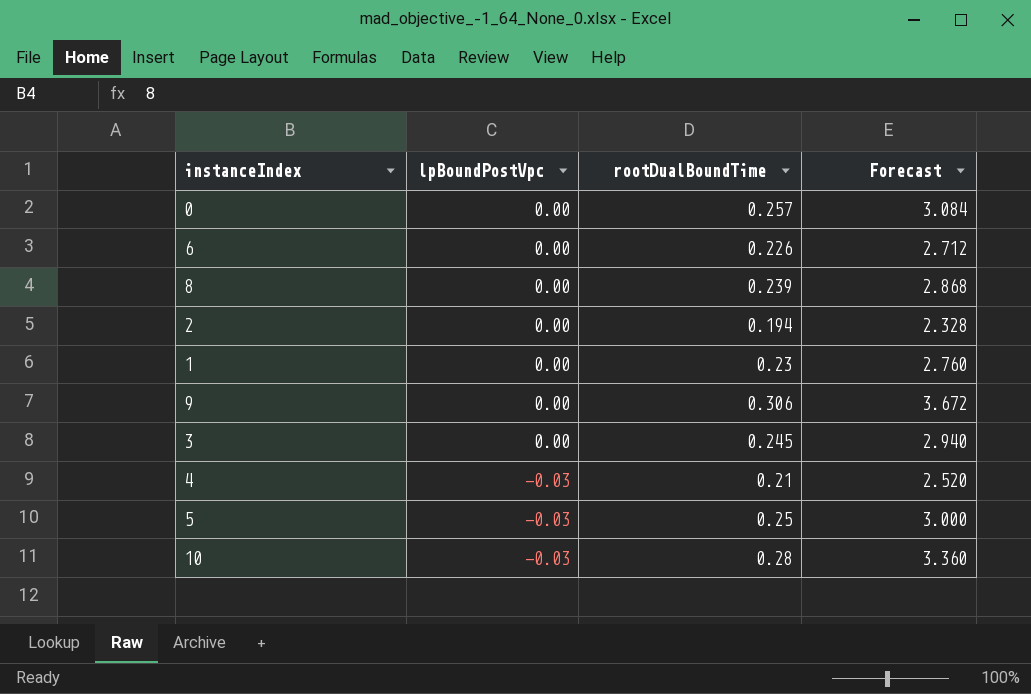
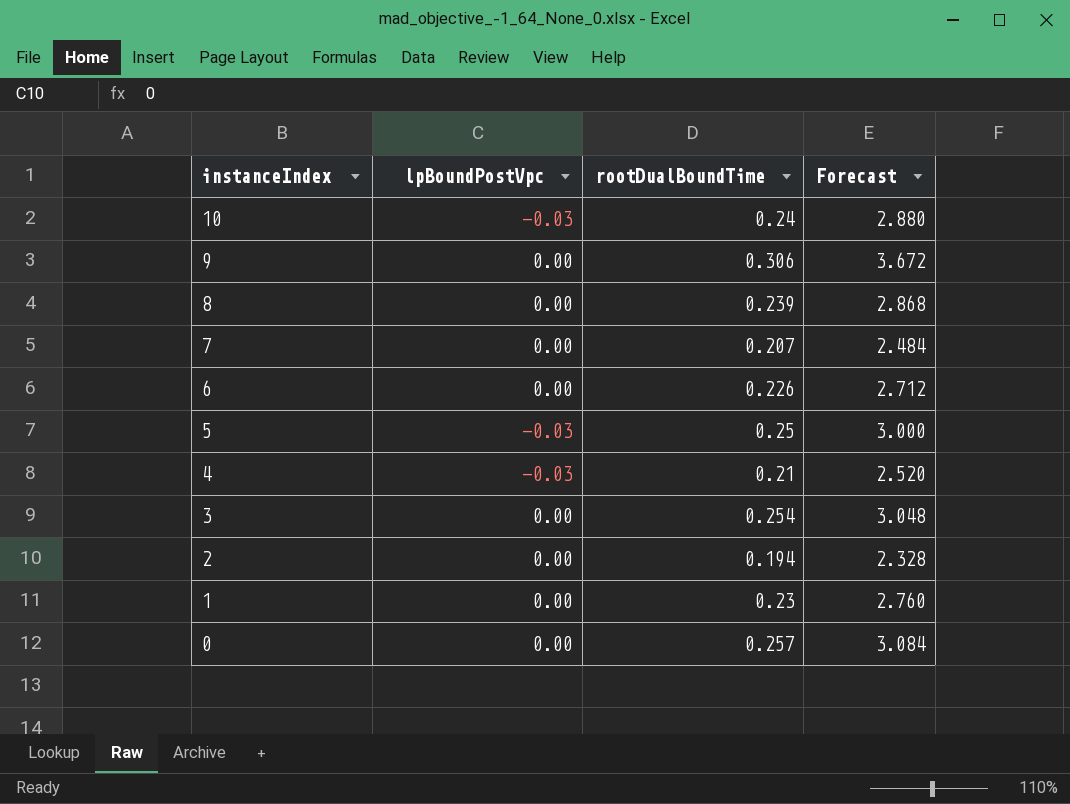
row order: lpBoundPostVpc descending -> instanceIndex descending
10 | rootDualBoundTime: 0.28 -> 0.24
10 | Forecast: 3.360 -> 2.880
row 7: none -> 0.00 | 0.207 | 2.484
3 | rootDualBoundTime: 0.245 -> 0.254
3 | Forecast: 2.940 -> 3.048

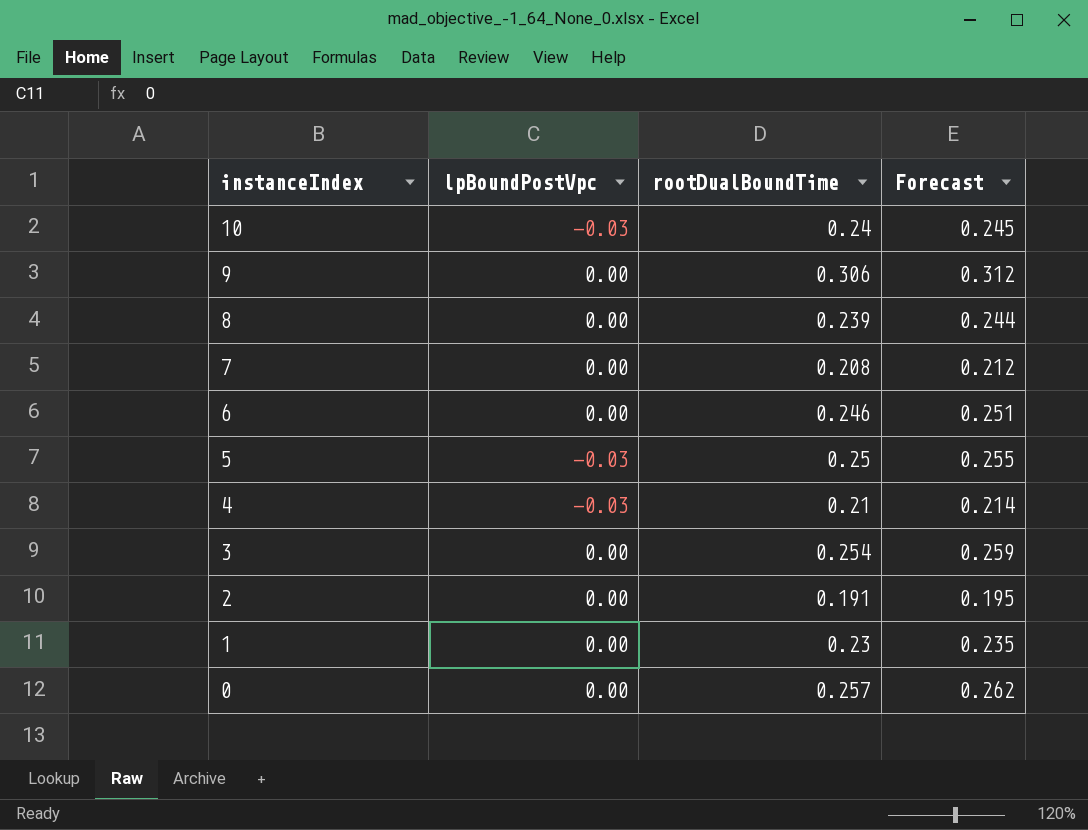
column Forecast | formula: [rootDualBoundTime] * 12 -> [rootDualBoundTime] * 1.02
7 | rootDualBoundTime: 0.207 -> 0.208
6 | rootDualBoundTime: 0.226 -> 0.246
2 | rootDualBoundTime: 0.194 -> 0.191

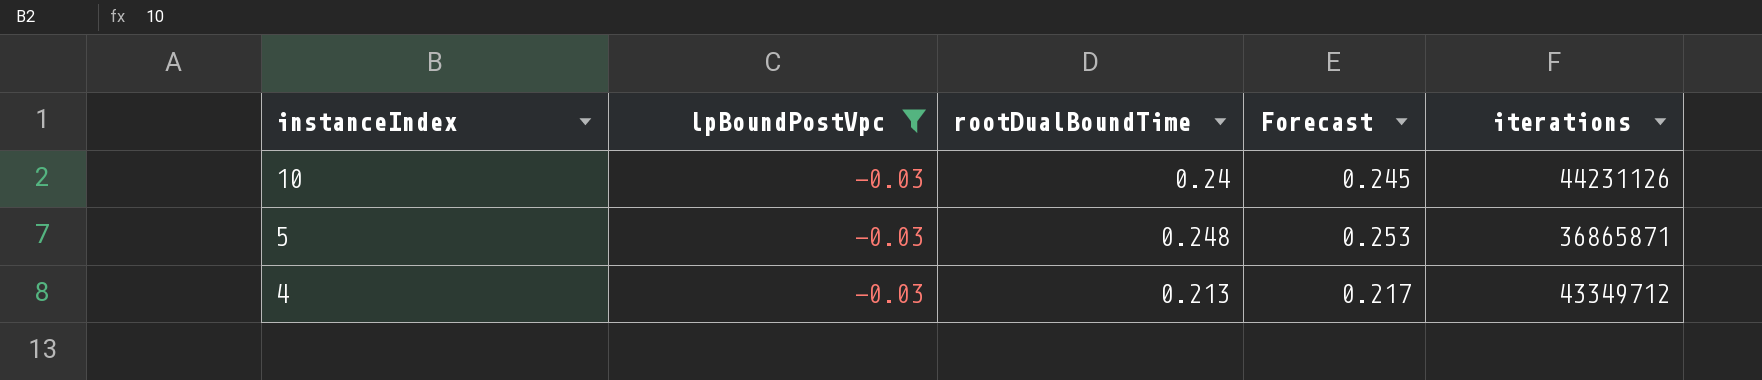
filter: none -> lpBoundPostVpc = -0.03
column iterations | position: none -> 5
5 | rootDualBoundTime: 0.25 -> 0.248
5 | Forecast: 0.255 -> 0.253
4 | rootDualBoundTime: 0.21 -> 0.213
4 | Forecast: 0.214 -> 0.217

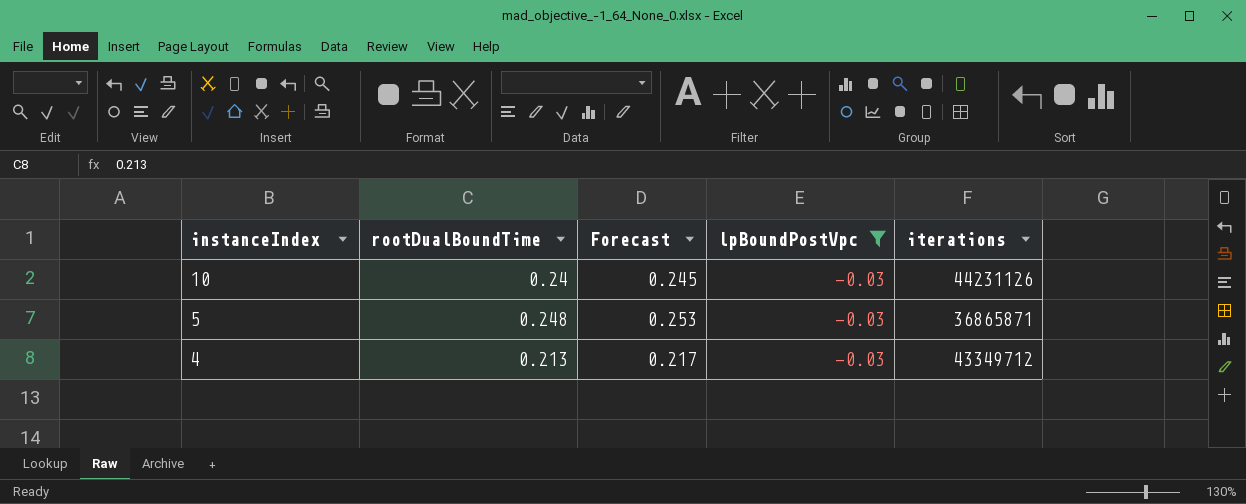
column lpBoundPostVpc | position: 2 -> 4

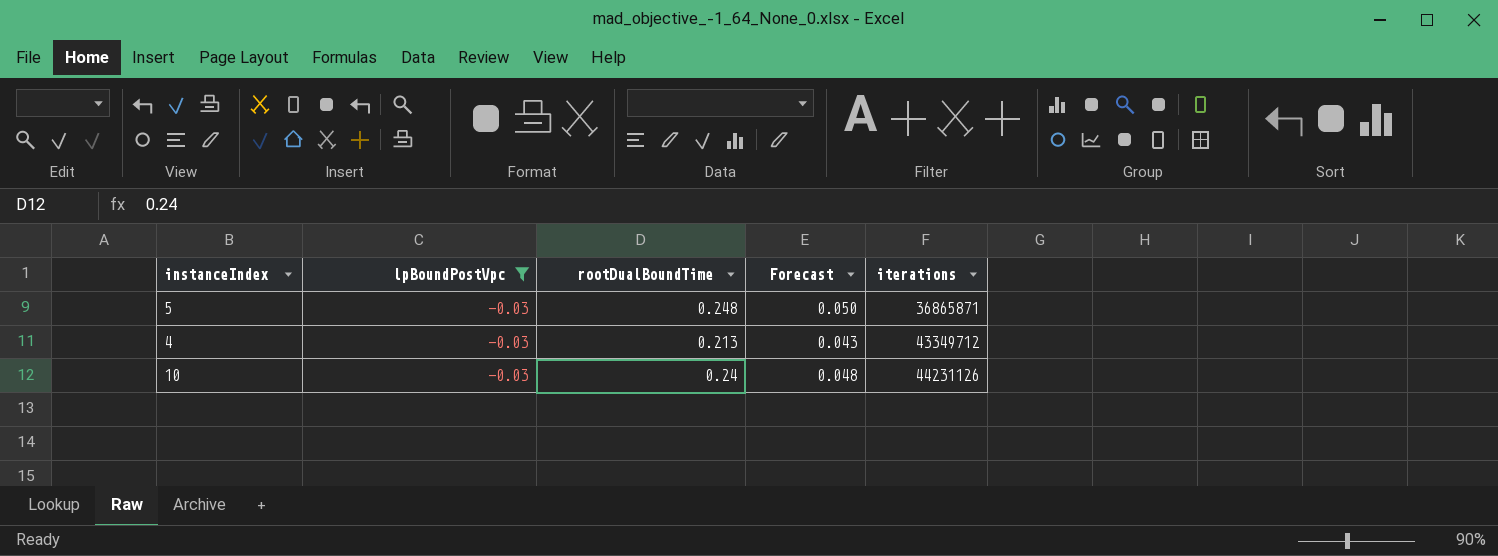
row order: instanceIndex descending -> iterations ascending
column lpBoundPostVpc | position: 4 -> 2
column Forecast | formula: [rootDualBoundTime] * 1.02 -> [rootDualBoundTime] * 0.2

